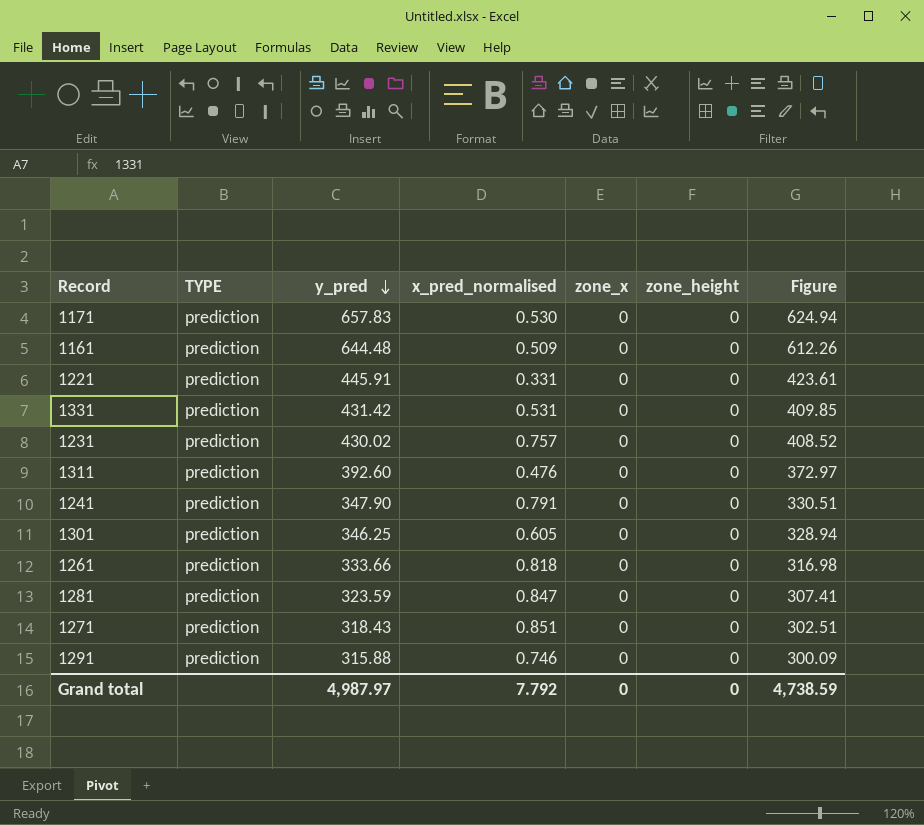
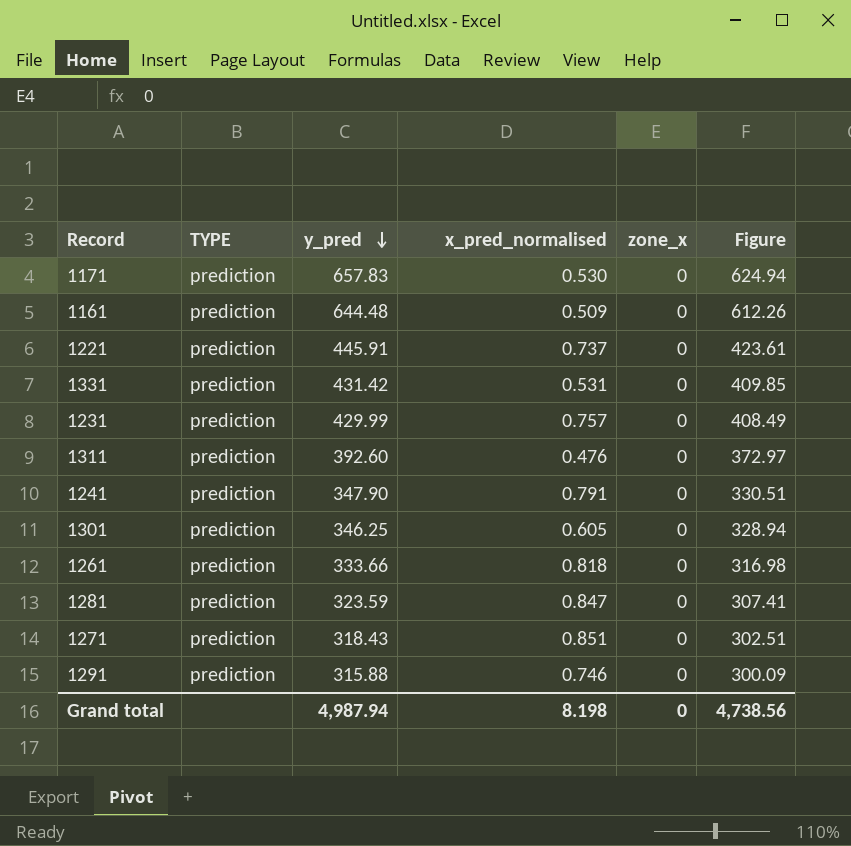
column zone_height | position: 6 -> none
1221 | x_pred_normalised: 0.331 -> 0.737
1231 | y_pred: 430.02 -> 429.99
1231 | Figure: 408.52 -> 408.49
Grand total | y_pred: 4,987.97 -> 4,987.94
Grand total | x_pred_normalised: 7.792 -> 8.198
Grand total | Figure: 4,738.59 -> 4,738.56

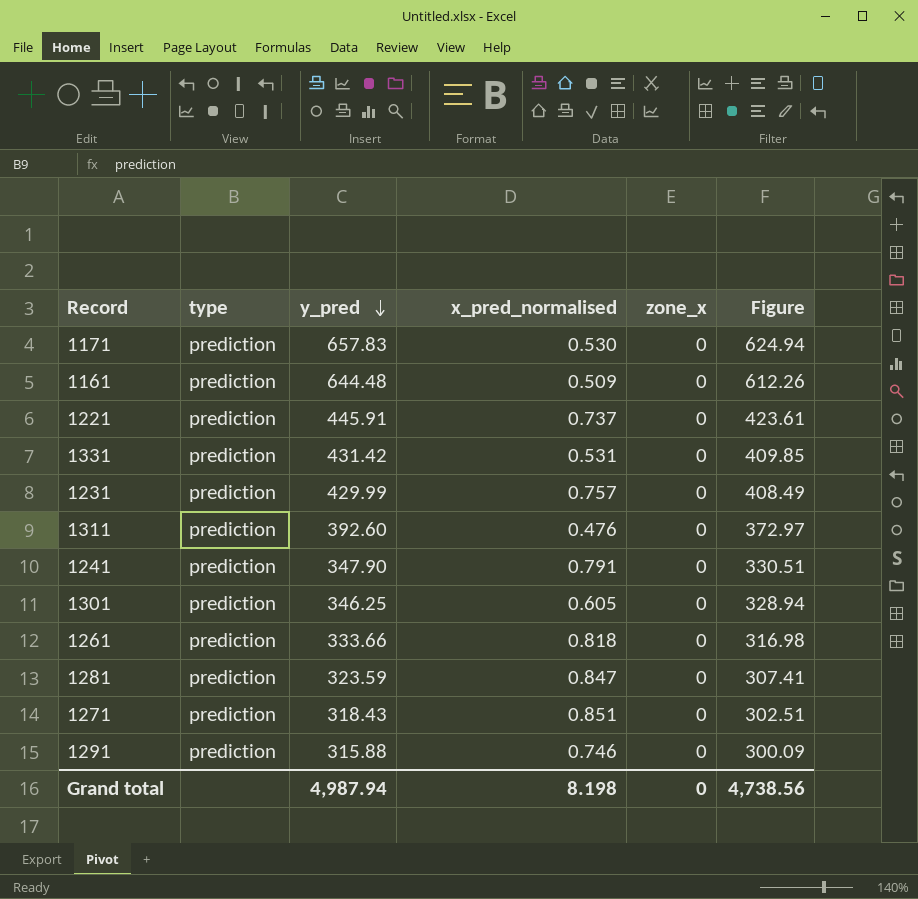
column name: TYPE -> type

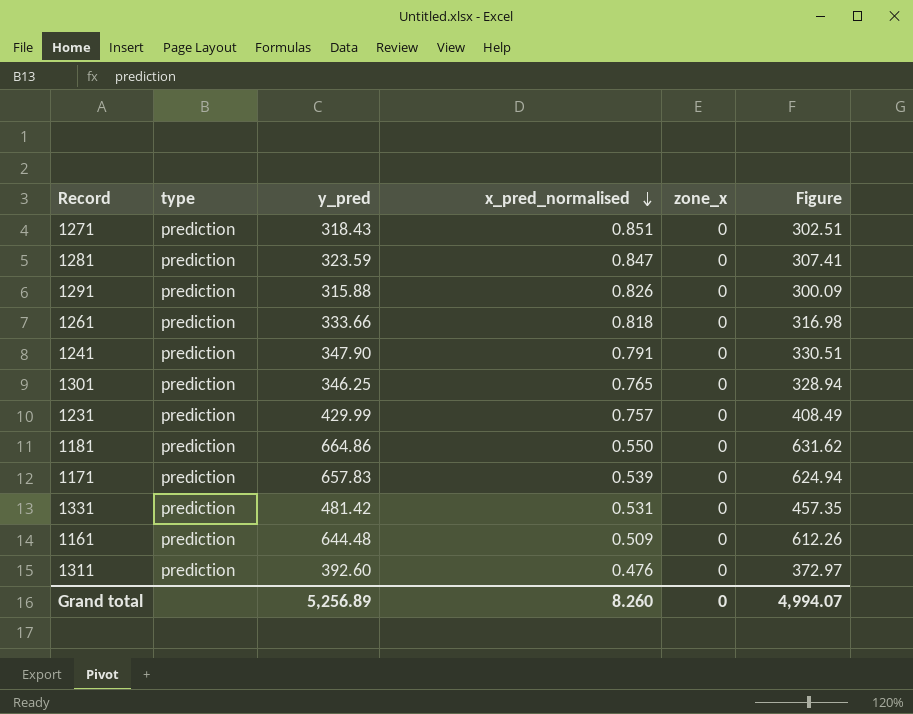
row order: y_pred descending -> x_pred_normalised descending
row 1221: prediction | 445.91 | 0.737 | 0 | 423.61 -> none
1291 | x_pred_normalised: 0.746 -> 0.826
1301 | x_pred_normalised: 0.605 -> 0.765
row 1181: none -> prediction | 664.86 | 0.550 | 0 | 631.62
1171 | x_pred_normalised: 0.530 -> 0.539
1331 | y_pred: 431.42 -> 481.42
1331 | Figure: 409.85 -> 457.35
Grand total | y_pred: 4,987.94 -> 5,256.89
Grand total | x_pred_normalised: 8.198 -> 8.260
Grand total | Figure: 4,738.56 -> 4,994.07

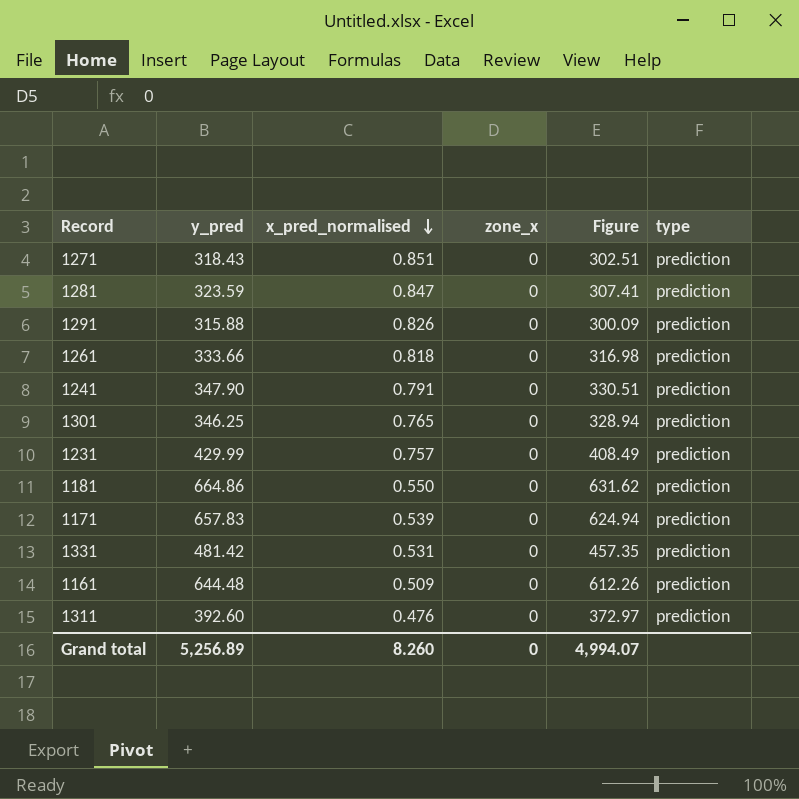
column type | position: 2 -> 6

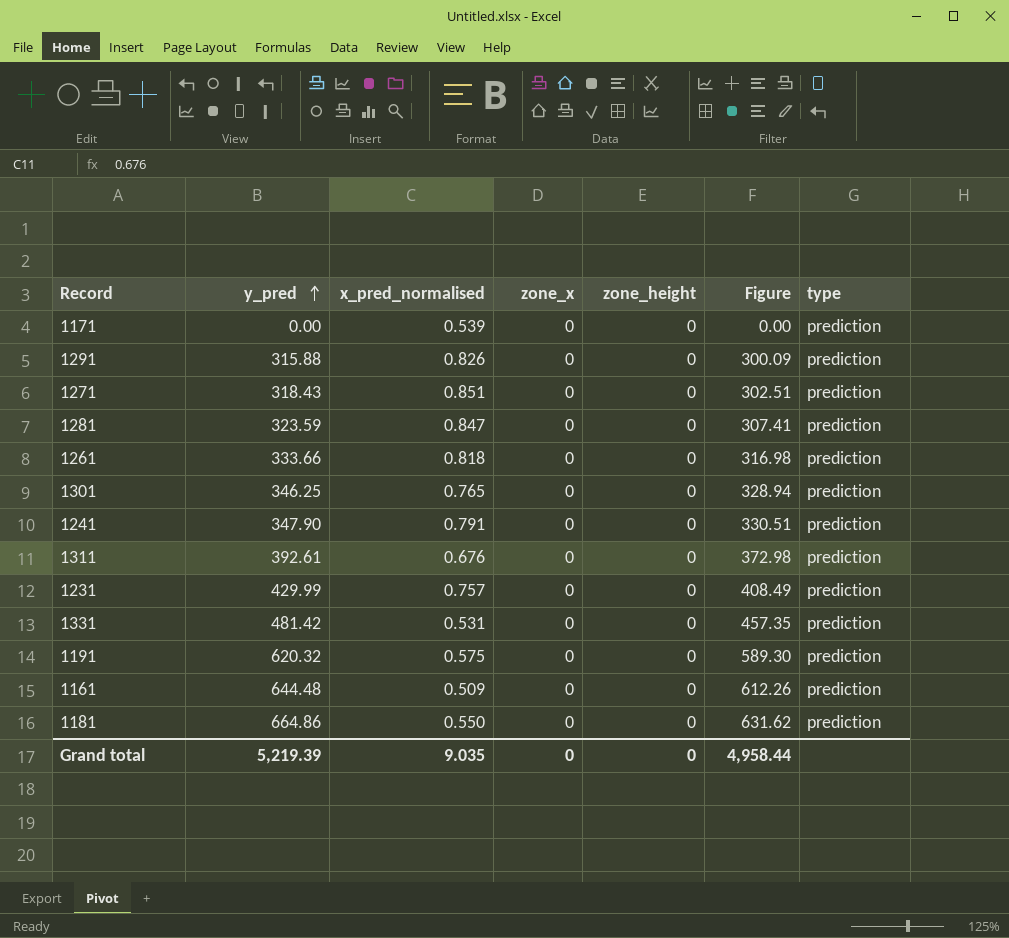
row order: x_pred_normalised descending -> y_pred ascending
column zone_height | position: none -> 5
1171 | y_pred: 657.83 -> 0.00
1171 | Figure: 624.94 -> 0.00
1311 | y_pred: 392.60 -> 392.61
1311 | x_pred_normalised: 0.476 -> 0.676
1311 | Figure: 372.97 -> 372.98
row 1191: none -> 620.32 | 0.575 | 0 | 0 | 589.30 | prediction
Grand total | y_pred: 5,256.89 -> 5,219.39
Grand total | x_pred_normalised: 8.260 -> 9.035
Grand total | Figure: 4,994.07 -> 4,958.44

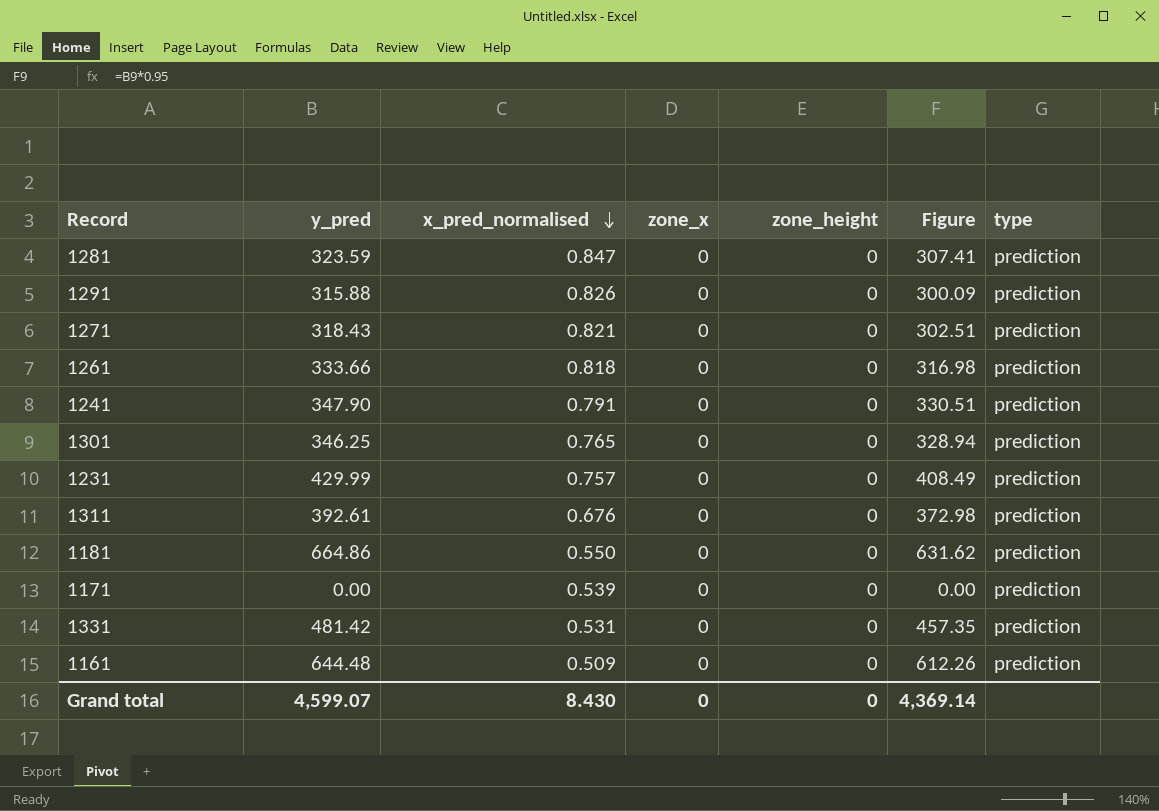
row order: y_pred ascending -> x_pred_normalised descending
row 1191: 620.32 | 0.575 | 0 | 0 | 589.30 | prediction -> none
1271 | x_pred_normalised: 0.851 -> 0.821
Grand total | y_pred: 5,219.39 -> 4,599.07
Grand total | x_pred_normalised: 9.035 -> 8.430
Grand total | Figure: 4,958.44 -> 4,369.14

